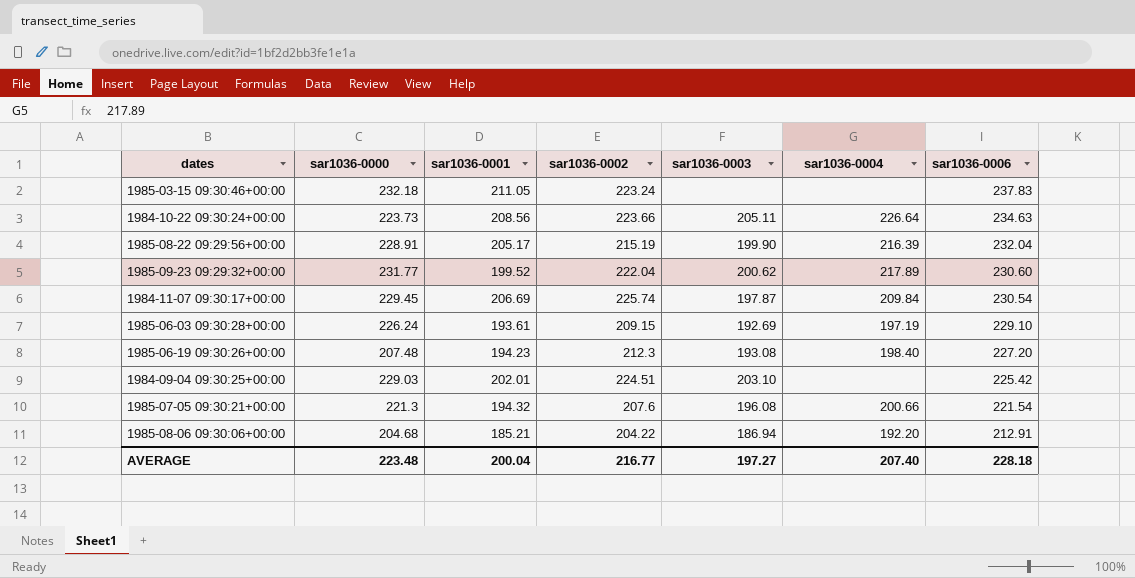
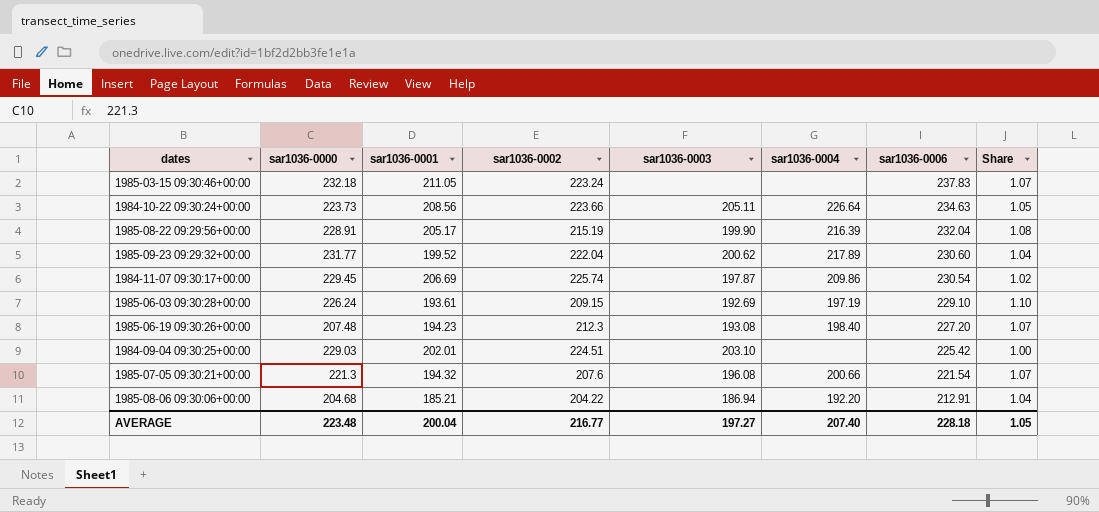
column Share | formula: none -> [sar1036-0006] / [sar1036-0002]
1984-11-07 09:30:17+00:00 | sar1036-0004: 209.84 -> 209.86

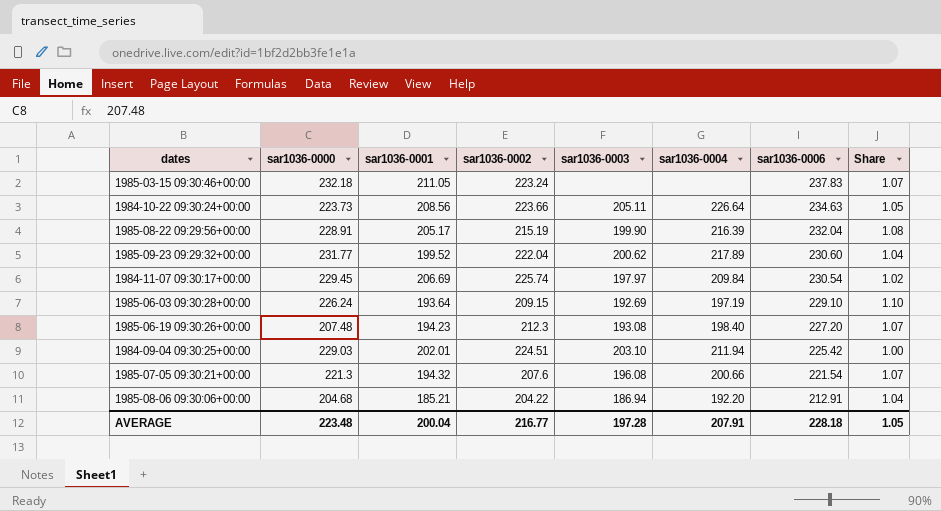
1984-11-07 09:30:17+00:00 | sar1036-0003: 197.87 -> 197.97
1984-11-07 09:30:17+00:00 | sar1036-0004: 209.86 -> 209.84
1985-06-03 09:30:28+00:00 | sar1036-0001: 193.61 -> 193.64
1984-09-04 09:30:25+00:00 | sar1036-0004: none -> 211.94
AVERAGE | sar1036-0003: 197.27 -> 197.28
AVERAGE | sar1036-0004: 207.40 -> 207.91

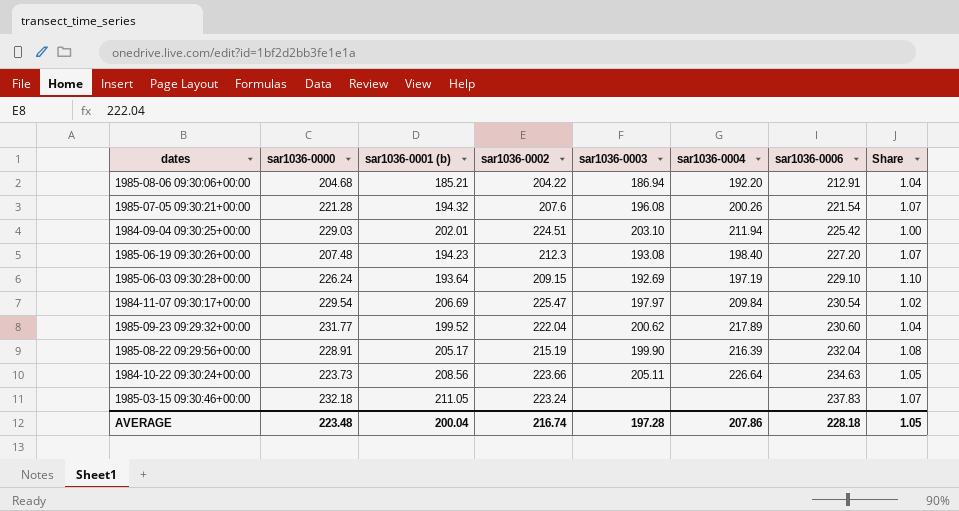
row order: sar1036-0006 descending -> sar1036-0006 ascending
column name: sar1036-0001 -> sar1036-0001 (b)
1985-07-05 09:30:21+00:00 | sar1036-0000: 221.3 -> 221.28
1985-07-05 09:30:21+00:00 | sar1036-0004: 200.66 -> 200.26
1984-11-07 09:30:17+00:00 | sar1036-0000: 229.45 -> 229.54
1984-11-07 09:30:17+00:00 | sar1036-0002: 225.74 -> 225.47
AVERAGE | sar1036-0002: 216.77 -> 216.74
AVERAGE | sar1036-0004: 207.91 -> 207.86

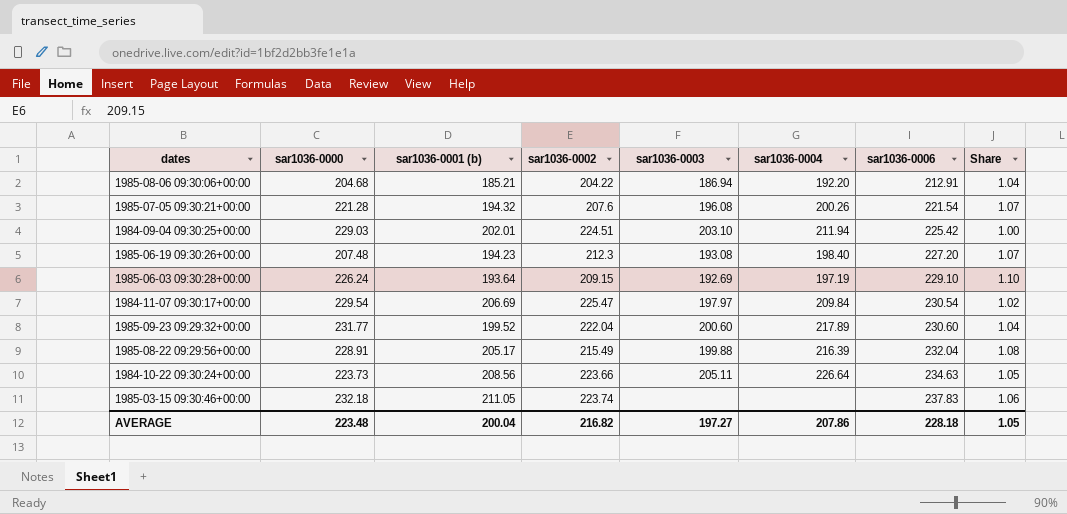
1985-09-23 09:29:32+00:00 | sar1036-0003: 200.62 -> 200.60
1985-08-22 09:29:56+00:00 | sar1036-0002: 215.19 -> 215.49
1985-08-22 09:29:56+00:00 | sar1036-0003: 199.90 -> 199.88
1985-03-15 09:30:46+00:00 | sar1036-0002: 223.24 -> 223.74
1985-03-15 09:30:46+00:00 | Share: 1.07 -> 1.06
AVERAGE | sar1036-0002: 216.74 -> 216.82
AVERAGE | sar1036-0003: 197.28 -> 197.27

